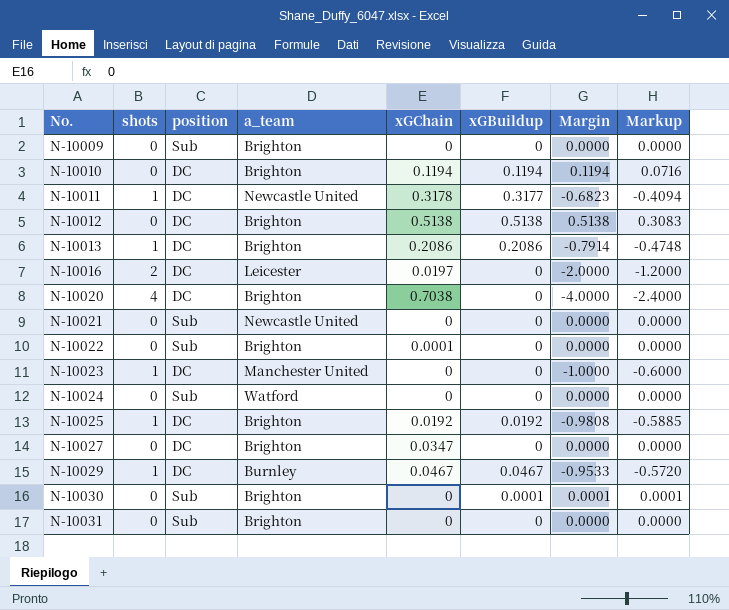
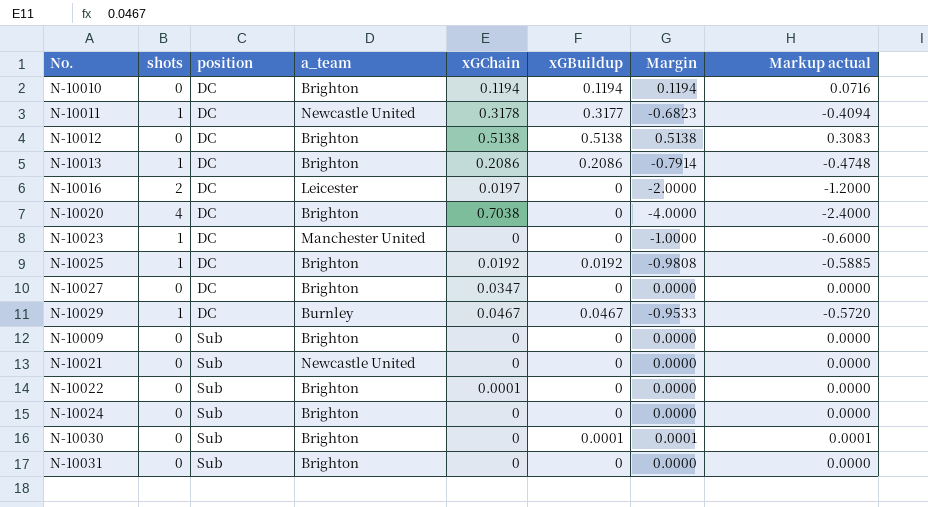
row order: No. ascending -> position ascending
column name: Markup -> Markup actual
N-10024 | a_team: Watford -> Brighton

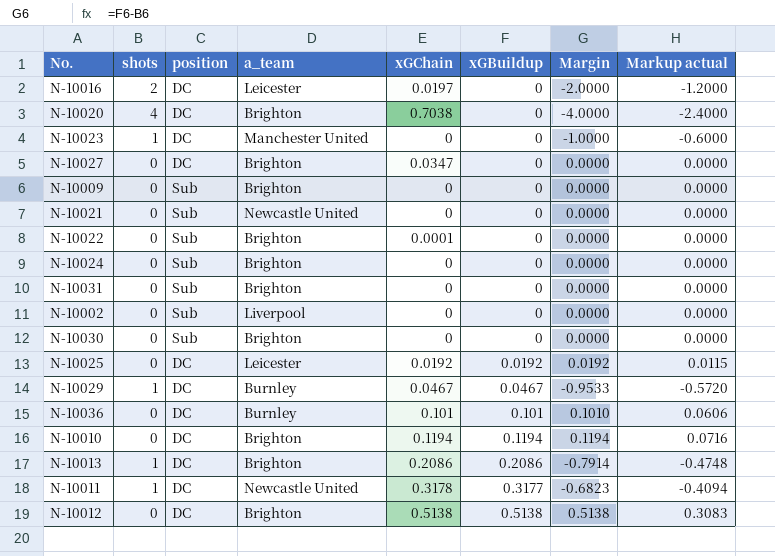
row order: position ascending -> xGBuildup ascending
row N-10002: none -> 0 | Sub | Liverpool | 0 | 0 | 0.0000 | 0.0000
N-10030 | xGBuildup: 0.0001 -> 0
N-10030 | Margin: 0.0001 -> 0.0000
N-10030 | Markup actual: 0.0001 -> 0.0000
N-10025 | shots: 1 -> 0
N-10025 | a_team: Brighton -> Leicester
N-10025 | Margin: -0.9808 -> 0.0192
N-10025 | Markup actual: -0.5885 -> 0.0115
row N-10036: none -> 0 | DC | Burnley | 0.101 | 0.101 | 0.1010 | 0.0606

